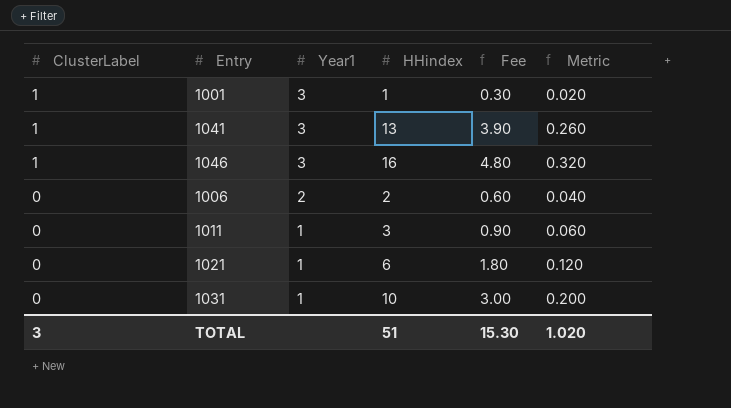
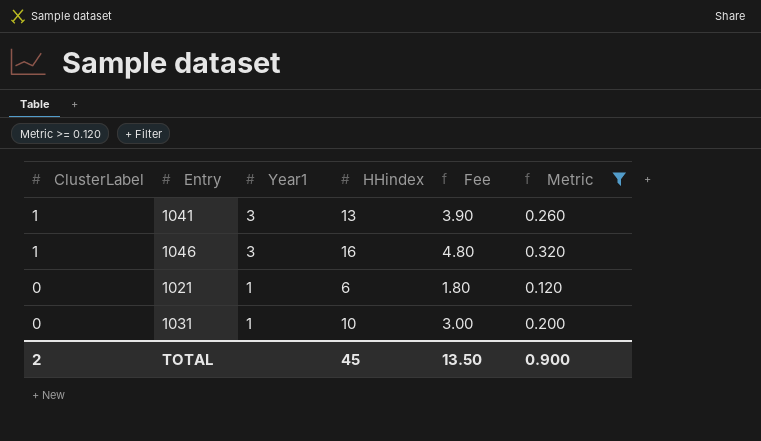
filter: none -> Metric >= 0.120
TOTAL | ClusterLabel: 3 -> 2
TOTAL | HHindex: 51 -> 45
TOTAL | Fee: 15.30 -> 13.50
TOTAL | Metric: 1.020 -> 0.900

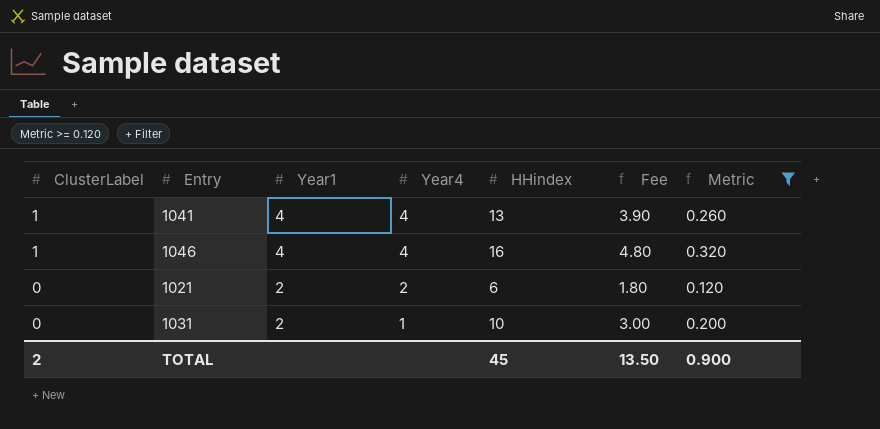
column Year4 | position: none -> 4
1041 | Year1: 3 -> 4
1046 | Year1: 3 -> 4
1021 | Year1: 1 -> 2
1031 | Year1: 1 -> 2

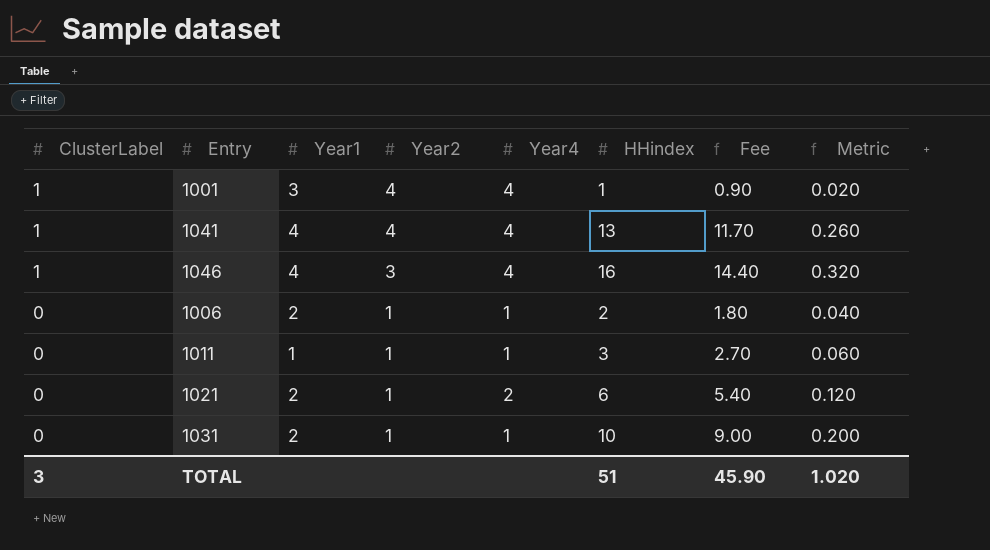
filter: Metric >= 0.120 -> none
column Year2 | position: none -> 4
column Fee | formula: [HHindex] * 0.3 -> [HHindex] * 0.9
TOTAL | ClusterLabel: 2 -> 3
TOTAL | HHindex: 45 -> 51
TOTAL | Fee: 13.50 -> 45.90
TOTAL | Metric: 0.900 -> 1.020

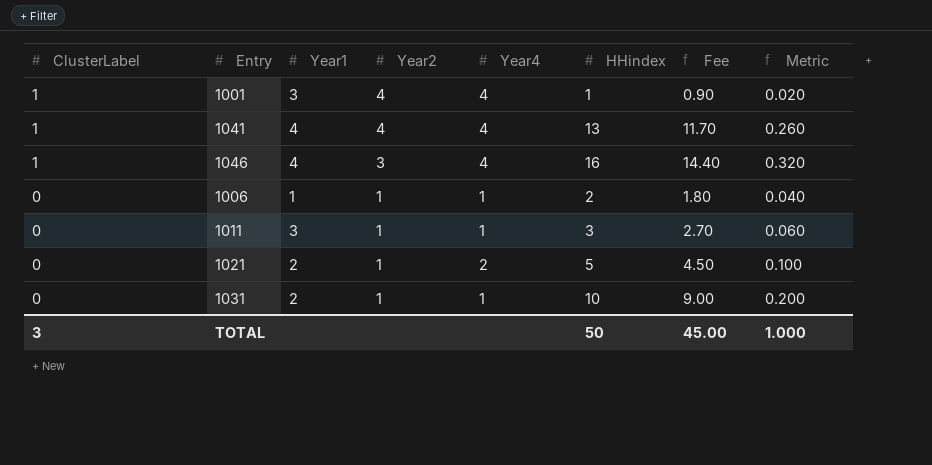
1006 | Year1: 2 -> 1
1011 | Year1: 1 -> 3
1021 | HHindex: 6 -> 5
1021 | Fee: 5.40 -> 4.50
1021 | Metric: 0.120 -> 0.100
TOTAL | HHindex: 51 -> 50
TOTAL | Fee: 45.90 -> 45.00
TOTAL | Metric: 1.020 -> 1.000

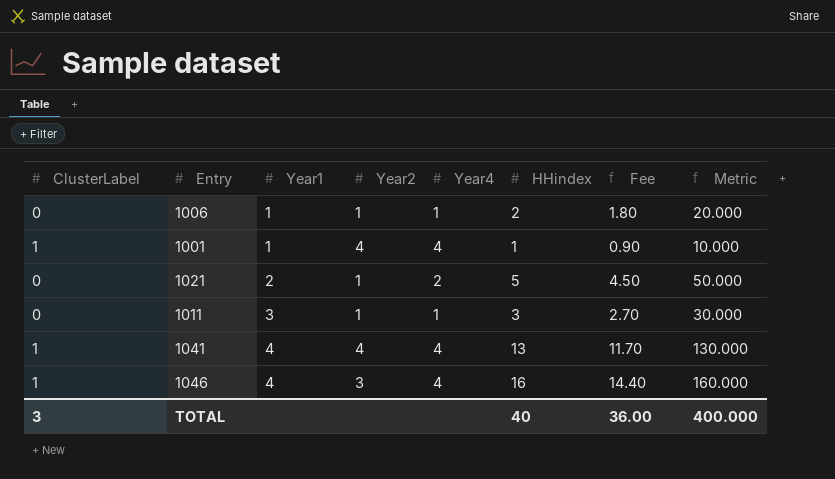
row order: ClusterLabel descending -> Year1 ascending
column Metric | formula: [HHindex] * 0.02 -> [HHindex] * 10
row 1031: 0 | 2 | 1 | 1 | 10 | 9.00 | 0.200 -> none
1001 | Year1: 3 -> 1
TOTAL | HHindex: 50 -> 40
TOTAL | Fee: 45.00 -> 36.00
TOTAL | Metric: 1.000 -> 400.000

